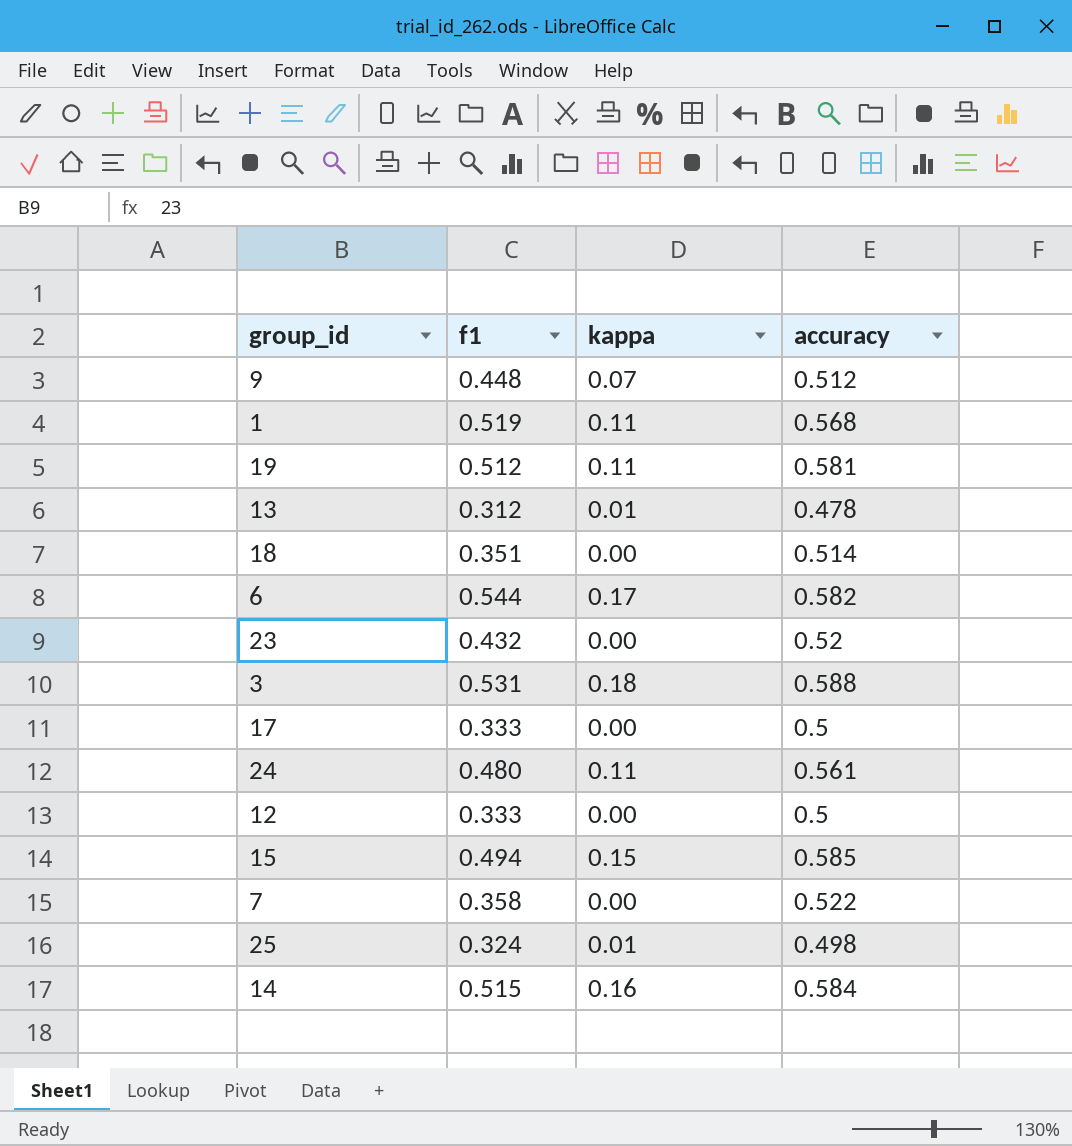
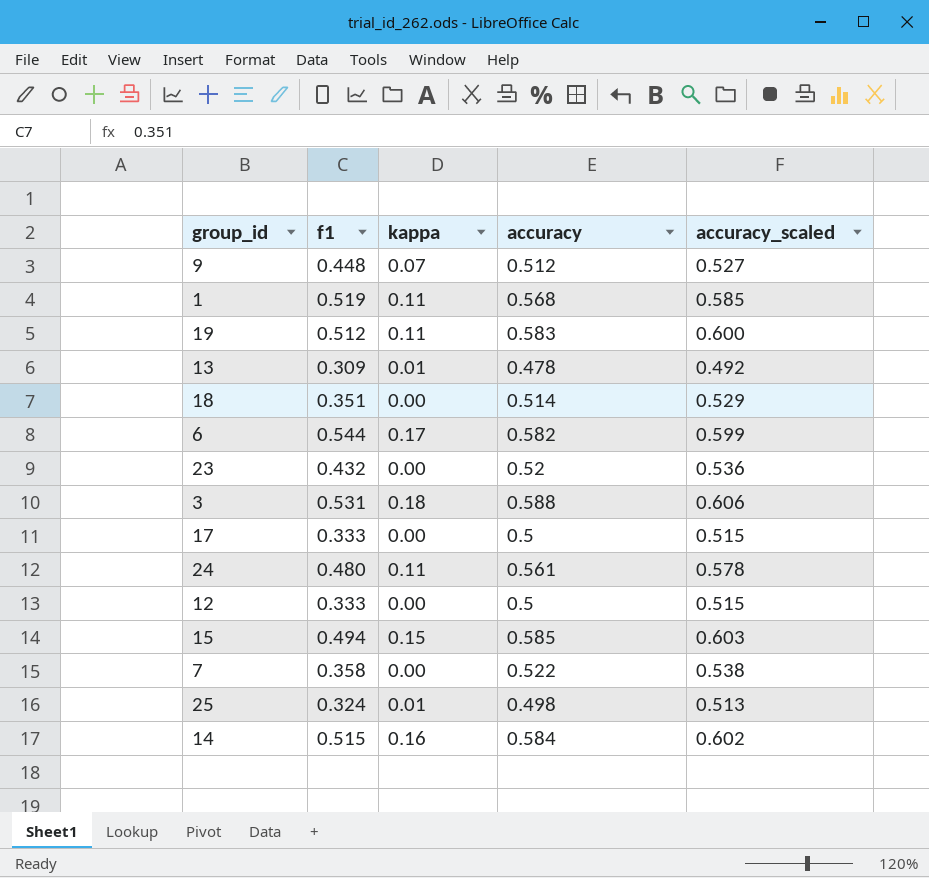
column accuracy_scaled | formula: none -> [accuracy] * 1.03
19 | accuracy: 0.581 -> 0.583
13 | f1: 0.312 -> 0.309

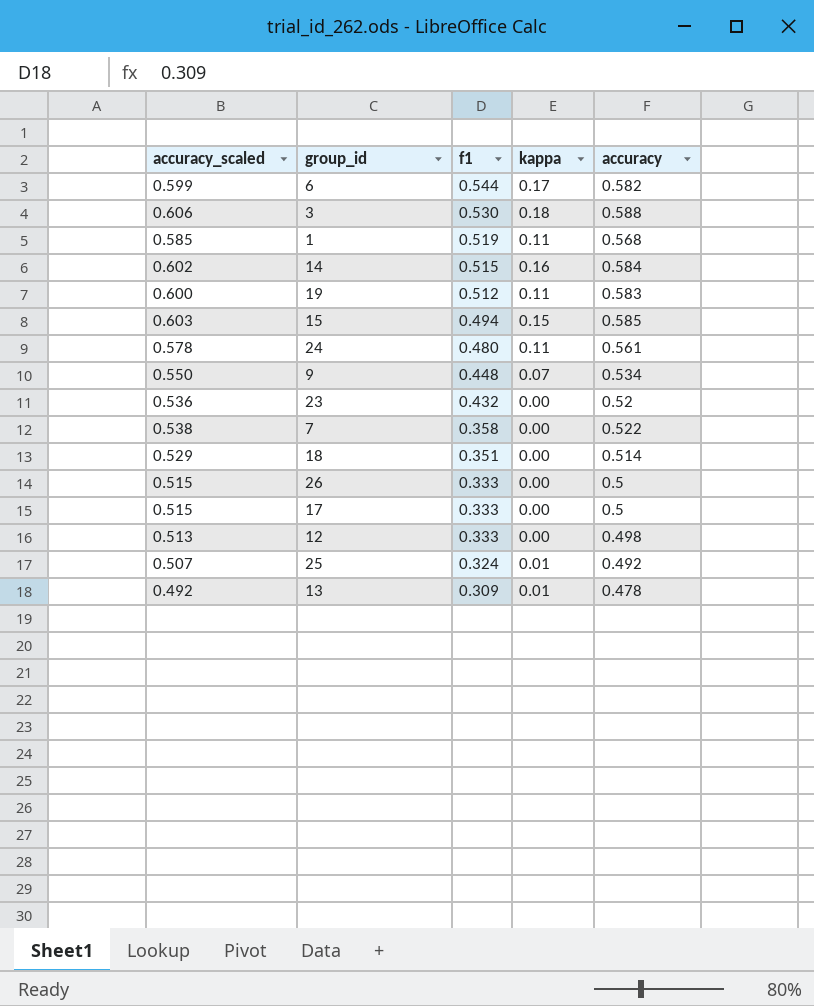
row order: none -> f1 descending
column accuracy_scaled | position: 5 -> 1
3 | f1: 0.531 -> 0.530
9 | accuracy_scaled: 0.527 -> 0.550
9 | accuracy: 0.512 -> 0.534
row 26: none -> 0.515 | 0.333 | 0.00 | 0.5
12 | accuracy_scaled: 0.515 -> 0.513
12 | accuracy: 0.5 -> 0.498
25 | accuracy_scaled: 0.513 -> 0.507
25 | accuracy: 0.498 -> 0.492

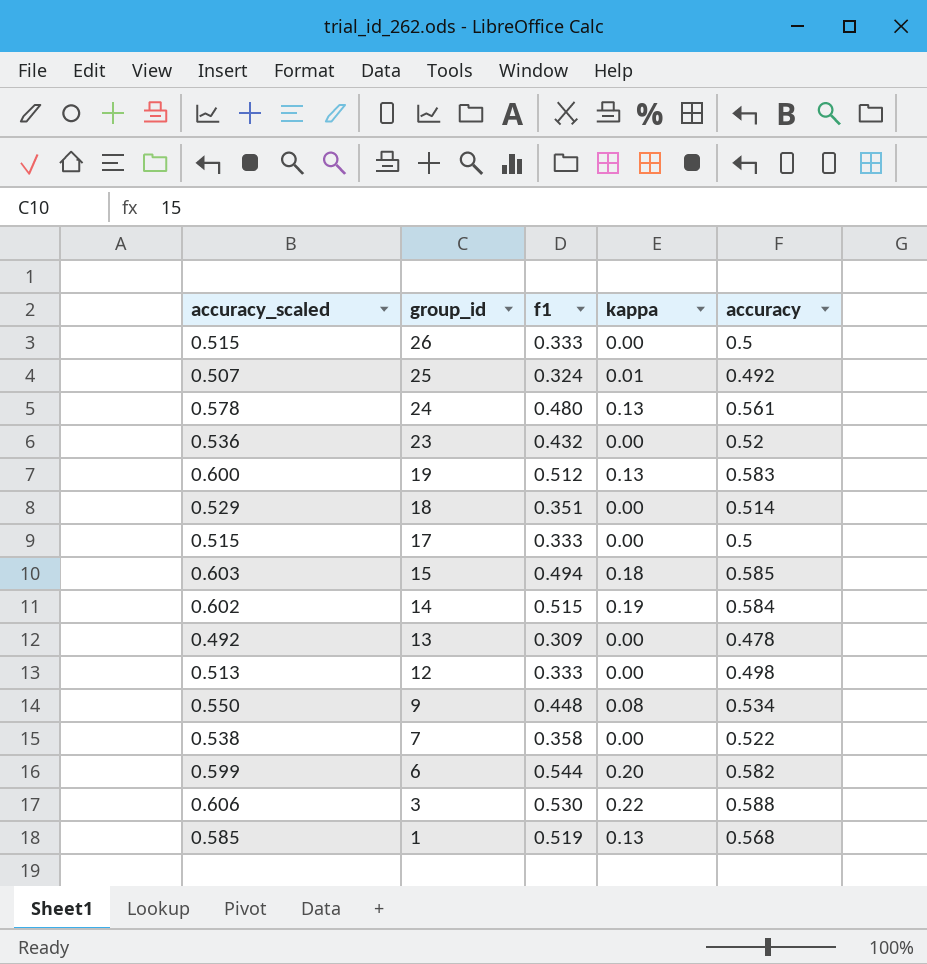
row order: f1 descending -> group_id descending
24 | kappa: 0.11 -> 0.13
19 | kappa: 0.11 -> 0.13
15 | kappa: 0.15 -> 0.18
14 | kappa: 0.16 -> 0.19
13 | kappa: 0.01 -> 0.00
9 | kappa: 0.07 -> 0.08
6 | kappa: 0.17 -> 0.20
3 | kappa: 0.18 -> 0.22
1 | kappa: 0.11 -> 0.13

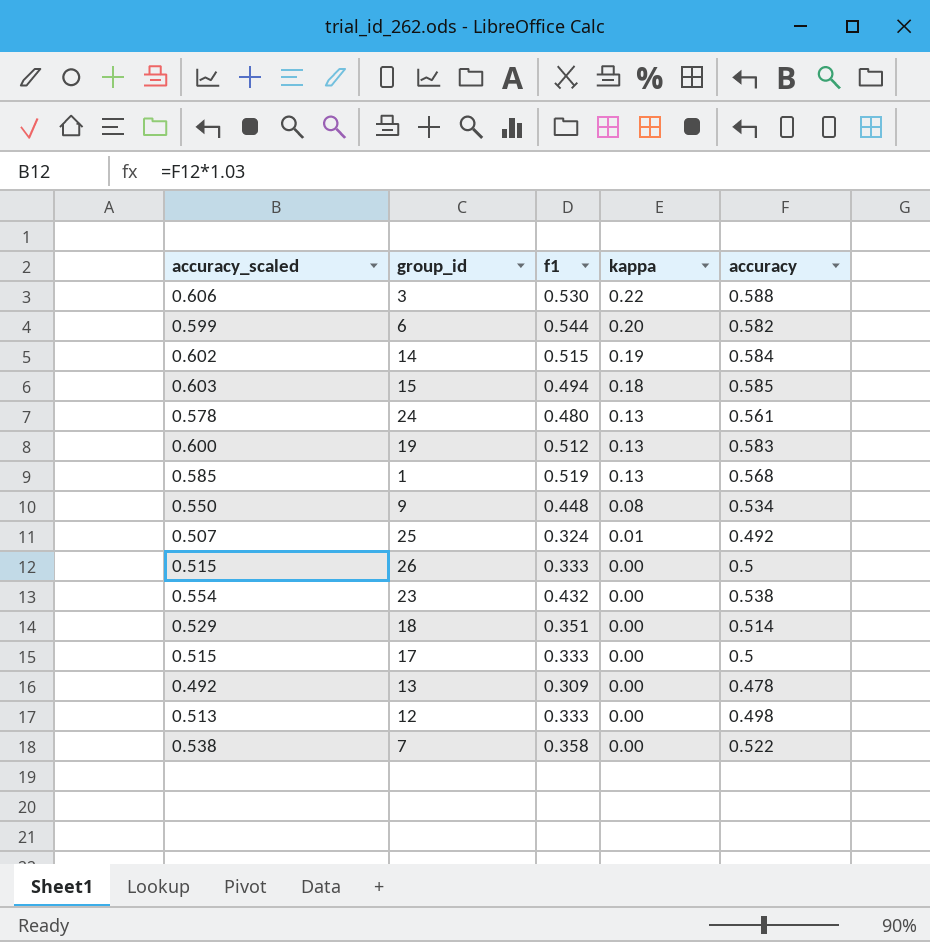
row order: group_id descending -> kappa descending
23 | accuracy_scaled: 0.536 -> 0.554
23 | accuracy: 0.52 -> 0.538

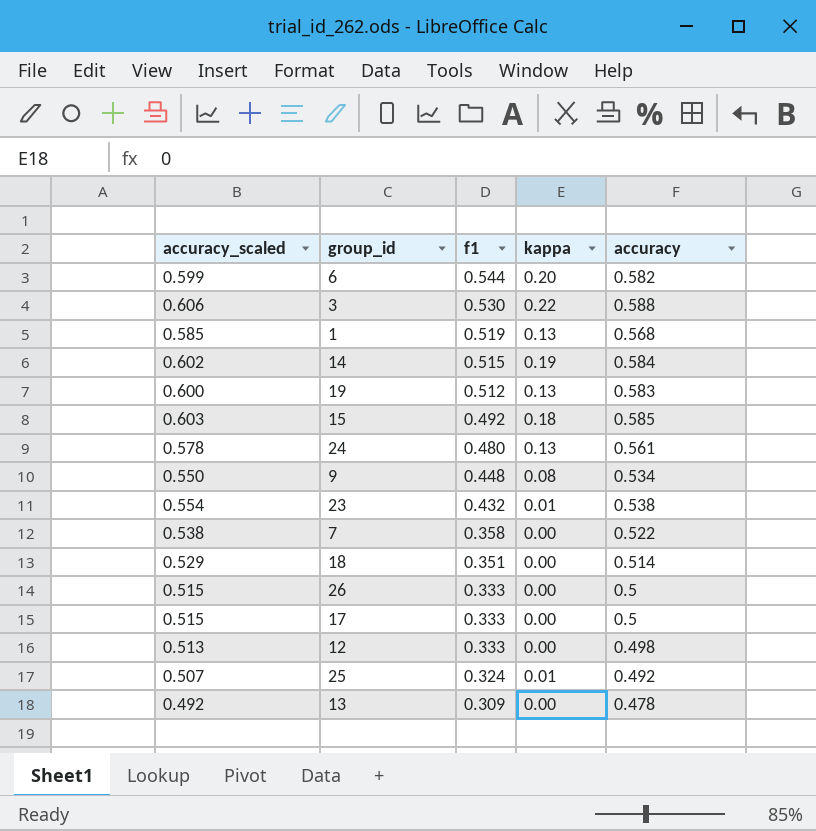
row order: kappa descending -> f1 descending
15 | f1: 0.494 -> 0.492
23 | kappa: 0.00 -> 0.01

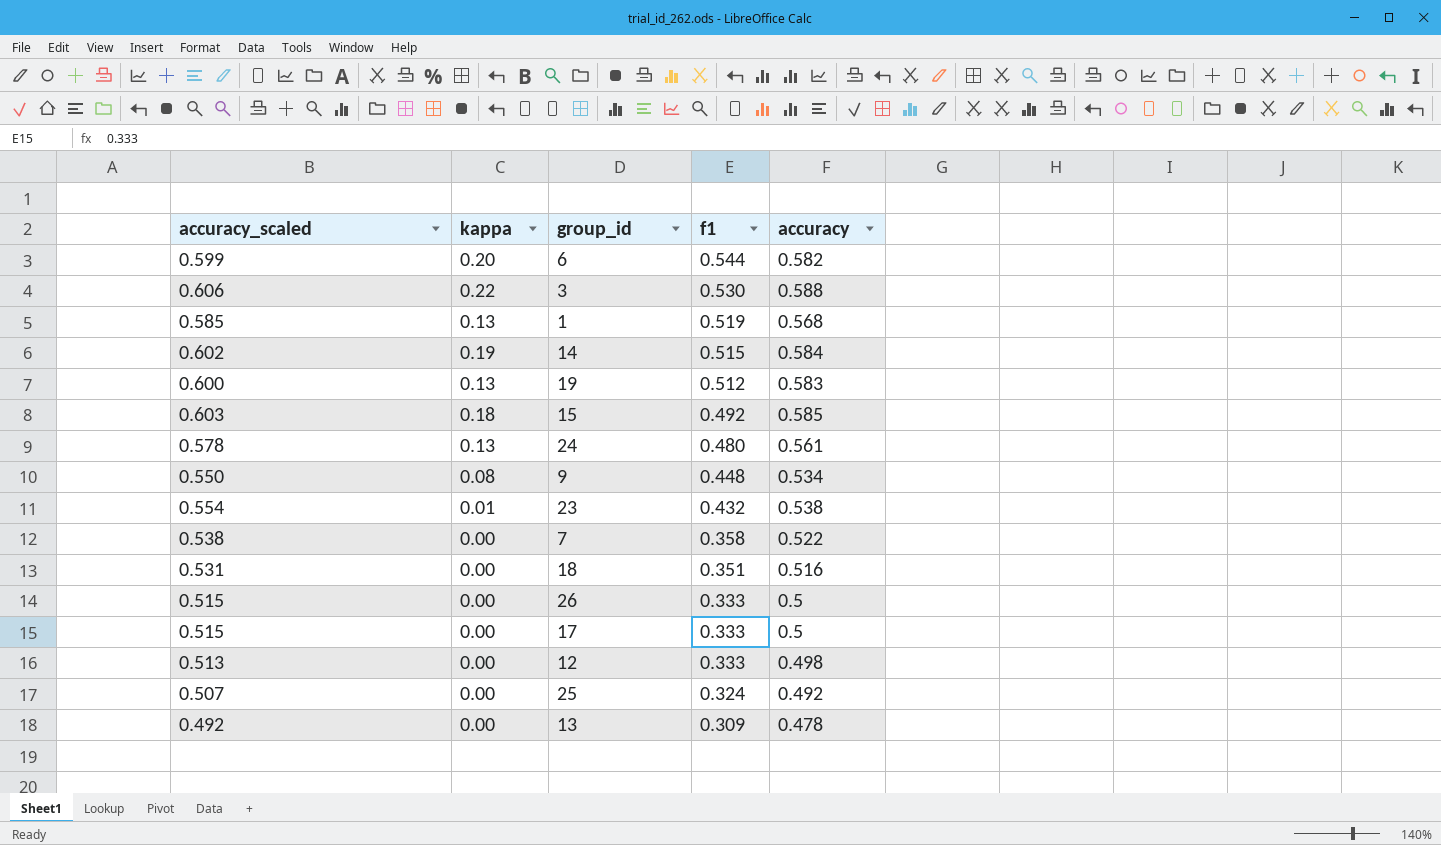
column kappa | position: 4 -> 2
18 | accuracy_scaled: 0.529 -> 0.531
18 | accuracy: 0.514 -> 0.516
25 | kappa: 0.01 -> 0.00

